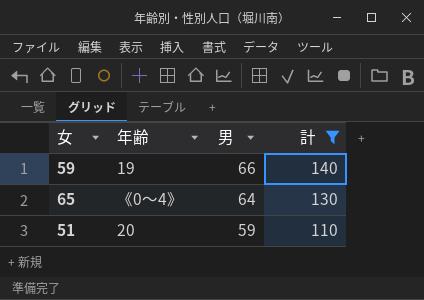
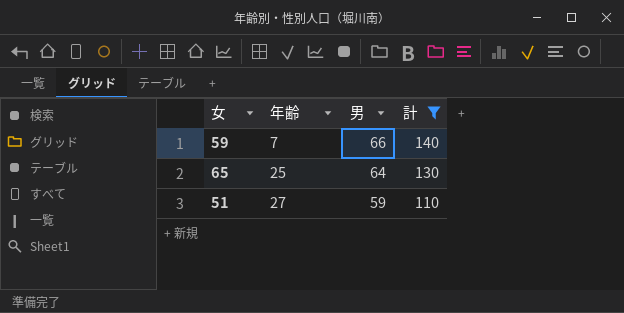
59 | 年齢: 19 -> 7
65 | 年齢: 《0～4》 -> 25
51 | 年齢: 20 -> 27

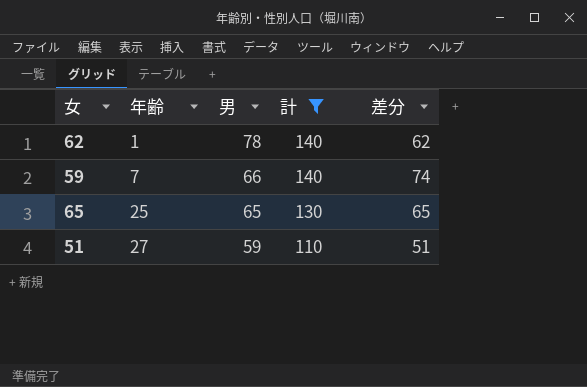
column 差分 | formula: none -> [計] - [男]
row 62: none -> 1 | 78 | 140 | 62
65 | 男: 64 -> 65

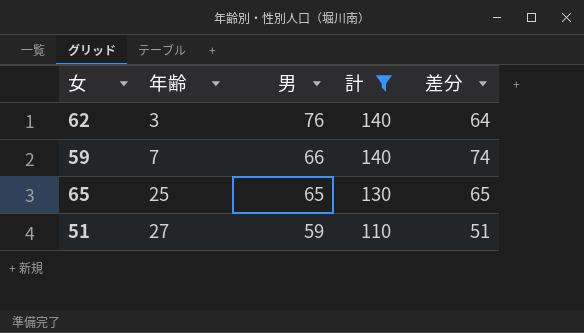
62 | 年齢: 1 -> 3
62 | 男: 78 -> 76
62 | 差分: 62 -> 64

